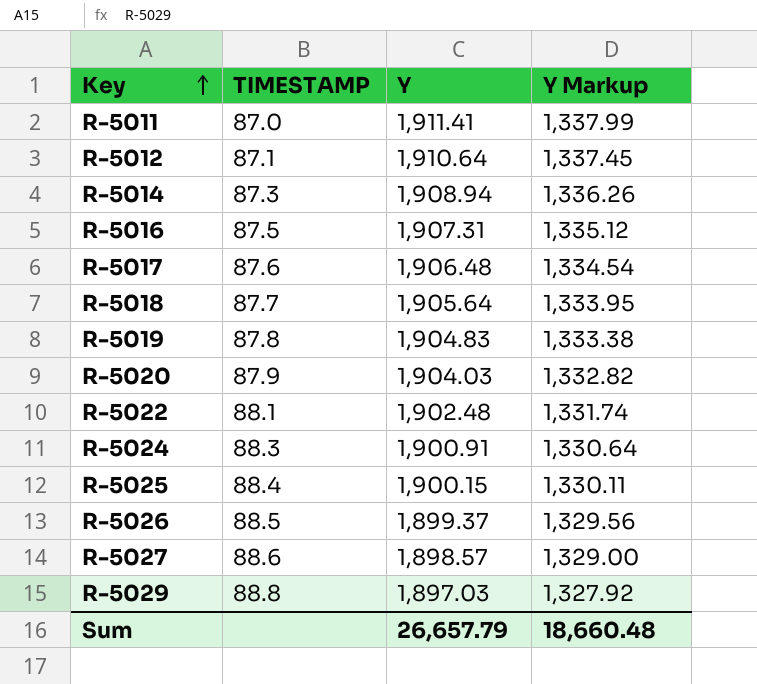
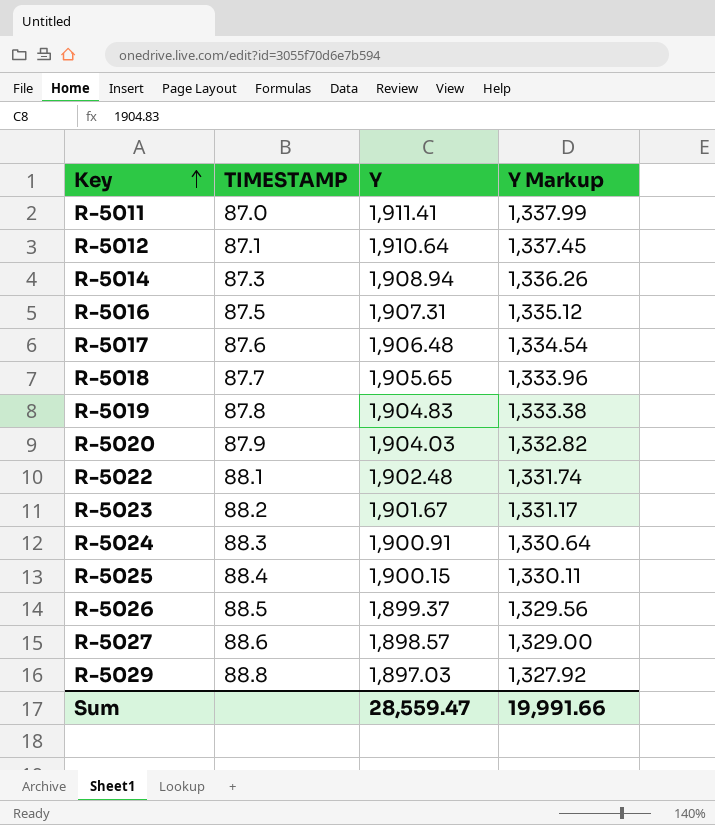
R-5018 | Y: 1,905.64 -> 1,905.65
R-5018 | Y Markup: 1,333.95 -> 1,333.96
row R-5023: none -> 88.2 | 1,901.67 | 1,331.17
Sum | Y: 26,657.79 -> 28,559.47
Sum | Y Markup: 18,660.48 -> 19,991.66

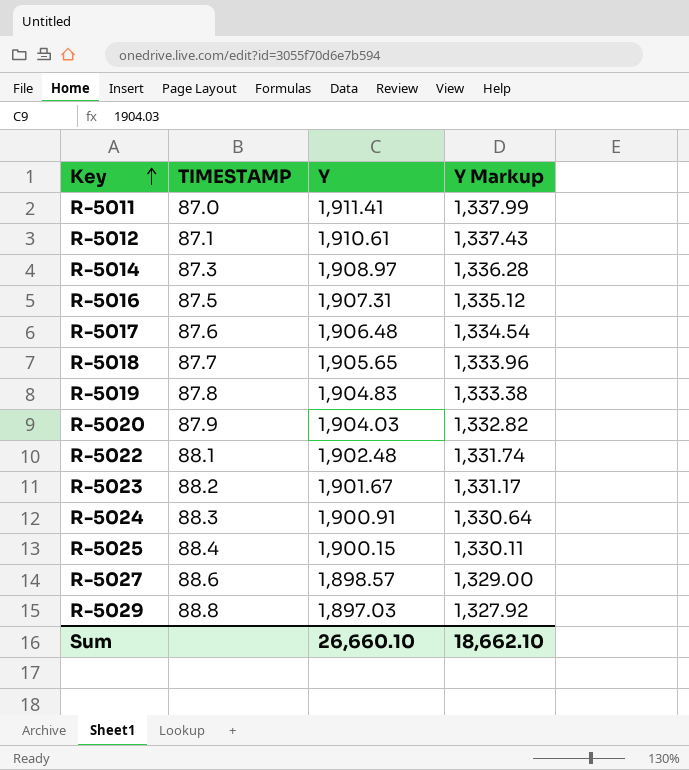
row R-5026: 88.5 | 1,899.37 | 1,329.56 -> none
R-5012 | Y: 1,910.64 -> 1,910.61
R-5012 | Y Markup: 1,337.45 -> 1,337.43
R-5014 | Y: 1,908.94 -> 1,908.97
R-5014 | Y Markup: 1,336.26 -> 1,336.28
Sum | Y: 28,559.47 -> 26,660.10
Sum | Y Markup: 19,991.66 -> 18,662.10

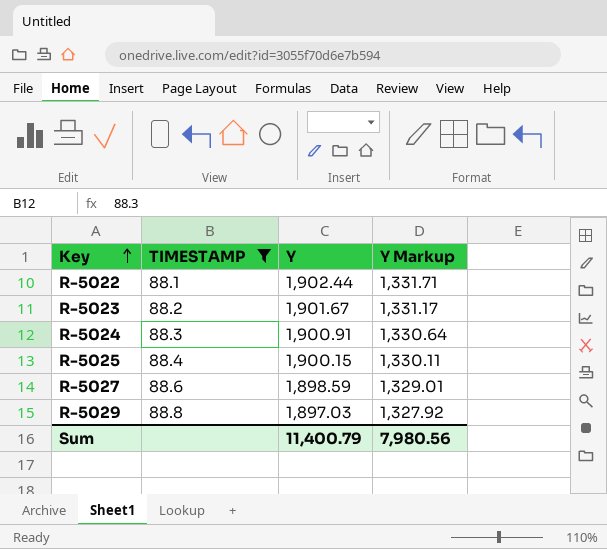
filter: none -> TIMESTAMP >= 88.1
R-5022 | Y: 1,902.48 -> 1,902.44
R-5022 | Y Markup: 1,331.74 -> 1,331.71
R-5027 | Y: 1,898.57 -> 1,898.59
R-5027 | Y Markup: 1,329.00 -> 1,329.01
Sum | Y: 26,660.10 -> 11,400.79
Sum | Y Markup: 18,662.10 -> 7,980.56

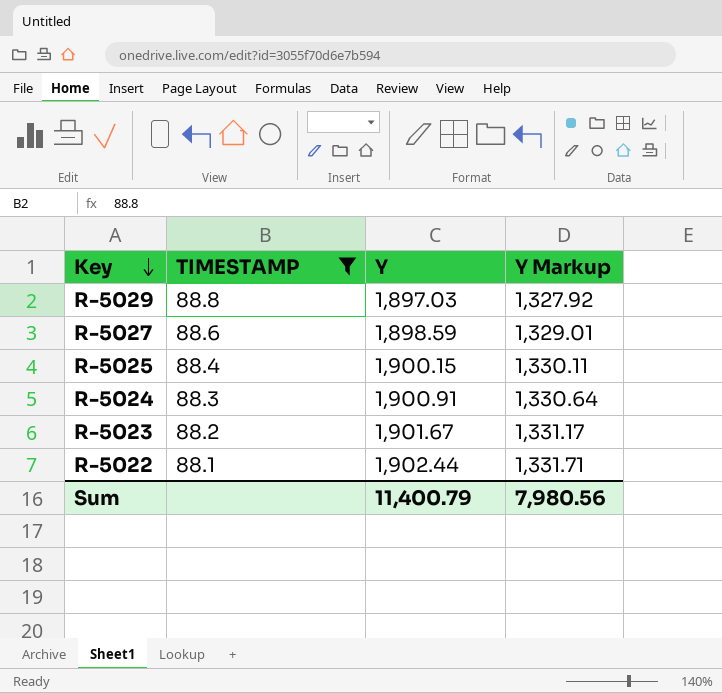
row order: Key ascending -> Key descending

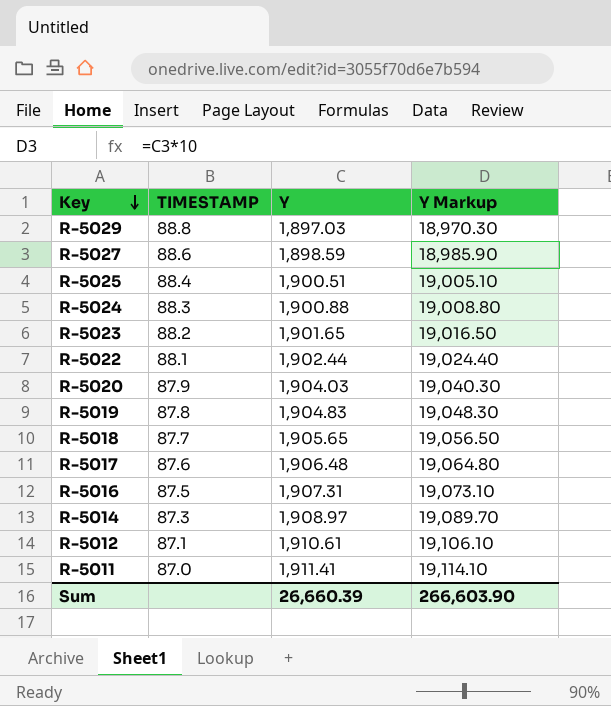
filter: TIMESTAMP >= 88.1 -> none
column Y Markup | formula: [Y] * 0.7 -> [Y] * 10
R-5025 | Y: 1,900.15 -> 1,900.51
R-5024 | Y: 1,900.91 -> 1,900.88
R-5023 | Y: 1,901.67 -> 1,901.65
Sum | Y: 11,400.79 -> 26,660.39
Sum | Y Markup: 7,980.56 -> 266,603.90

